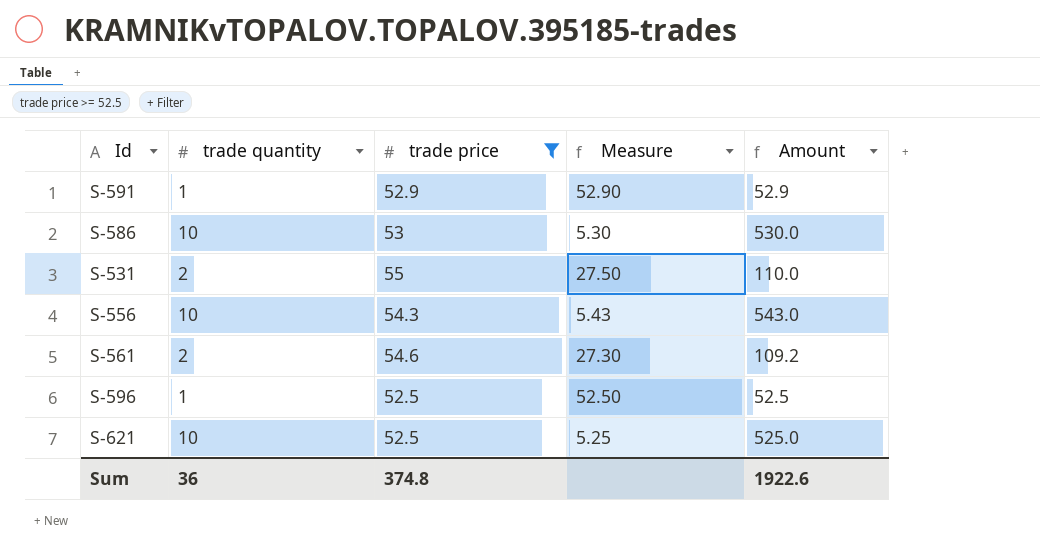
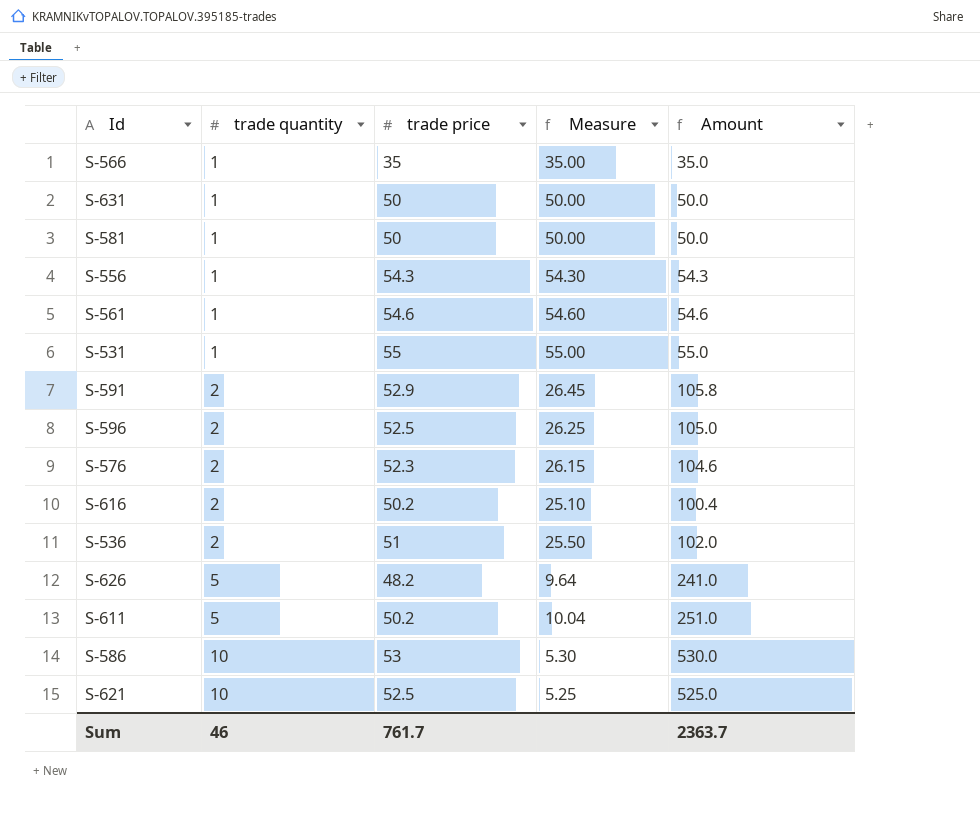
filter: trade price >= 52.5 -> none
row order: none -> trade quantity ascending
S-556 | trade quantity: 10 -> 1
S-556 | Measure: 5.43 -> 54.30
S-556 | Amount: 543.0 -> 54.3
S-561 | trade quantity: 2 -> 1
S-561 | Measure: 27.30 -> 54.60
S-561 | Amount: 109.2 -> 54.6
S-531 | trade quantity: 2 -> 1
S-531 | Measure: 27.50 -> 55.00
S-531 | Amount: 110.0 -> 55.0
S-591 | trade quantity: 1 -> 2
S-591 | Measure: 52.90 -> 26.45
S-591 | Amount: 52.9 -> 105.8
S-596 | trade quantity: 1 -> 2
S-596 | Measure: 52.50 -> 26.25
S-596 | Amount: 52.5 -> 105.0
Sum | trade quantity: 36 -> 46
Sum | trade price: 374.8 -> 761.7
Sum | Amount: 1922.6 -> 2363.7

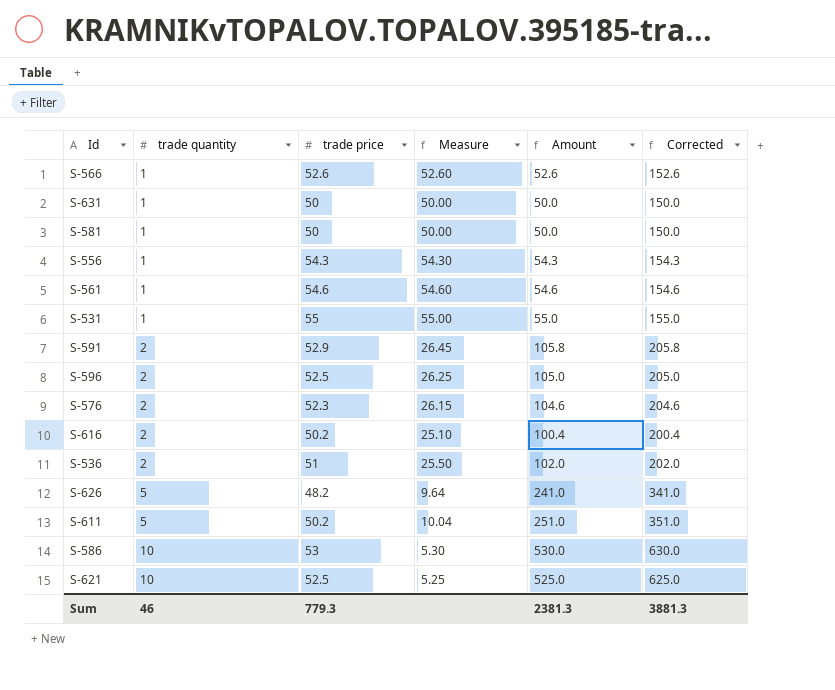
column Corrected | formula: none -> [Amount] + 100
S-566 | trade price: 35 -> 52.6
S-566 | Measure: 35.00 -> 52.60
S-566 | Amount: 35.0 -> 52.6
Sum | trade price: 761.7 -> 779.3
Sum | Amount: 2363.7 -> 2381.3

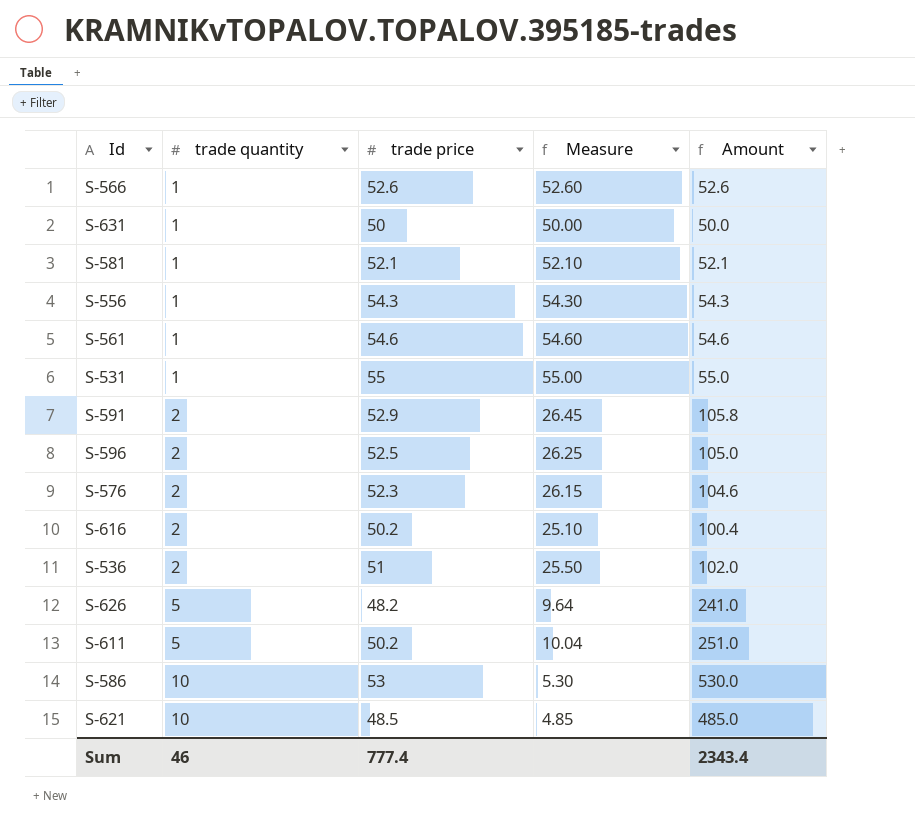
column Corrected | formula: [Amount] + 100 -> none
S-581 | trade price: 50 -> 52.1
S-581 | Measure: 50.00 -> 52.10
S-581 | Amount: 50.0 -> 52.1
S-621 | trade price: 52.5 -> 48.5
S-621 | Measure: 5.25 -> 4.85
S-621 | Amount: 525.0 -> 485.0
Sum | trade price: 779.3 -> 777.4
Sum | Amount: 2381.3 -> 2343.4

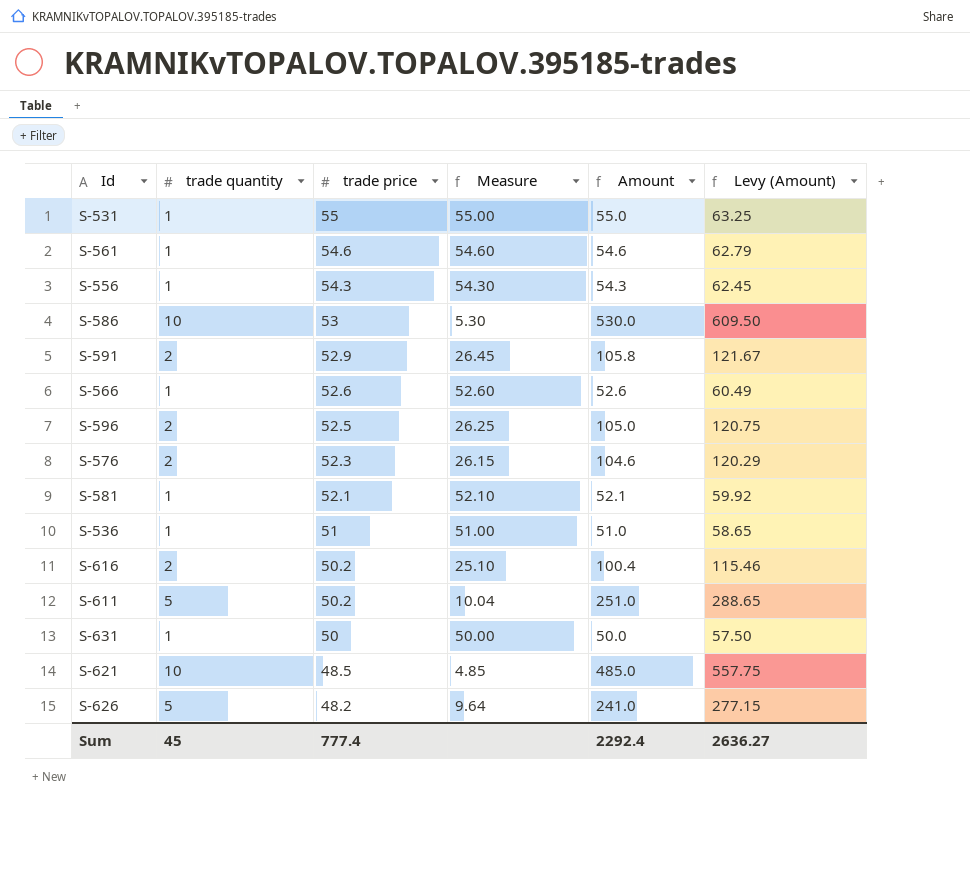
row order: trade quantity ascending -> trade price descending
column Levy (Amount) | formula: none -> [Amount] * 1.15
S-536 | trade quantity: 2 -> 1
S-536 | Measure: 25.50 -> 51.00
S-536 | Amount: 102.0 -> 51.0
Sum | trade quantity: 46 -> 45
Sum | Amount: 2343.4 -> 2292.4

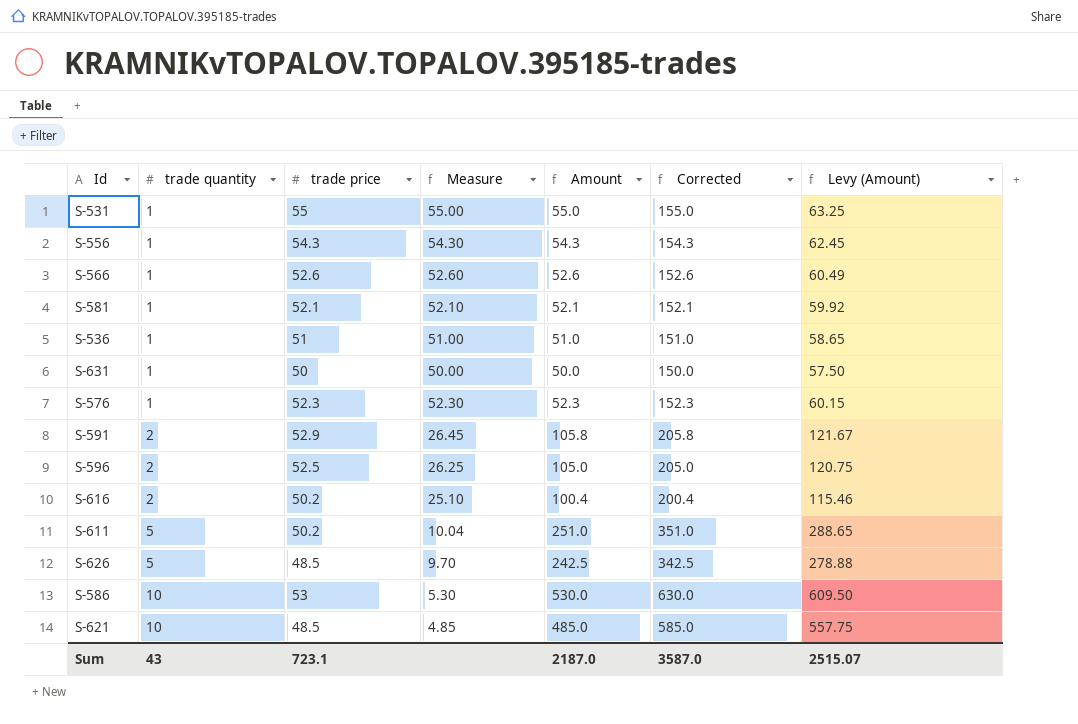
row order: trade price descending -> trade quantity ascending
column Corrected | formula: none -> [Amount] + 100
row S-561: 1 | 54.6 | 54.60 | 54.6 | 62.79 -> none
S-576 | trade quantity: 2 -> 1
S-576 | Measure: 26.15 -> 52.30
S-576 | Amount: 104.6 -> 52.3
S-576 | Levy (Amount): 120.29 -> 60.15
S-626 | trade price: 48.2 -> 48.5
S-626 | Measure: 9.64 -> 9.70
S-626 | Amount: 241.0 -> 242.5
S-626 | Levy (Amount): 277.15 -> 278.88
Sum | trade quantity: 45 -> 43
Sum | trade price: 777.4 -> 723.1
Sum | Amount: 2292.4 -> 2187.0
Sum | Levy (Amount): 2636.27 -> 2515.07

